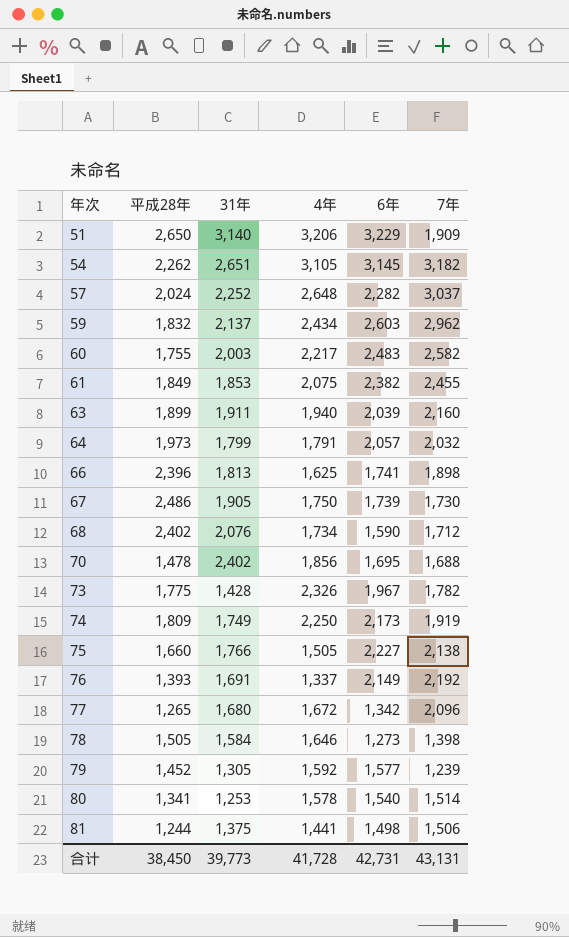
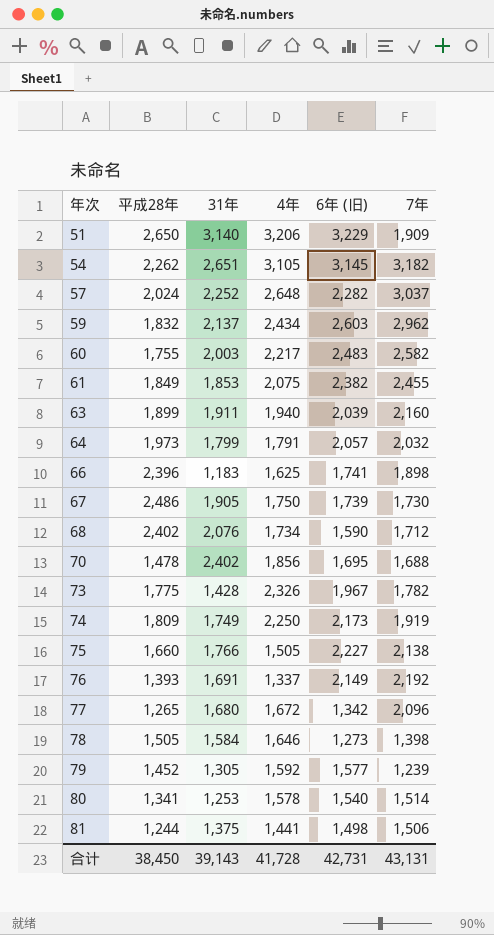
column name: 6年 -> 6年 (旧)
66 | 31年: 1,813 -> 1,183
合计 | 31年: 39,773 -> 39,143

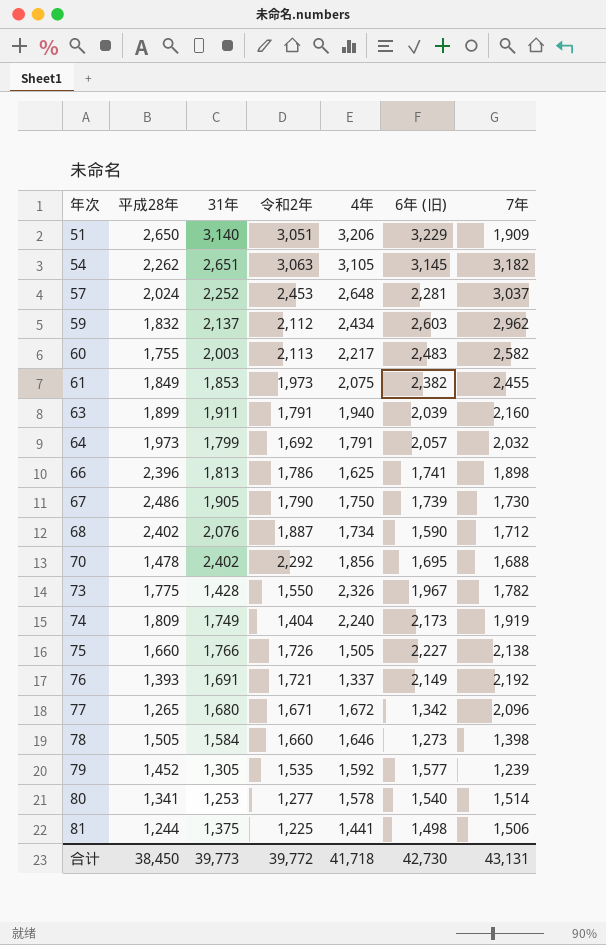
column 令和2年 | position: none -> 4
57 | 6年 (旧): 2,282 -> 2,281
66 | 31年: 1,183 -> 1,813
74 | 4年: 2,250 -> 2,240
合计 | 31年: 39,143 -> 39,773
合计 | 4年: 41,728 -> 41,718
合计 | 6年 (旧): 42,731 -> 42,730

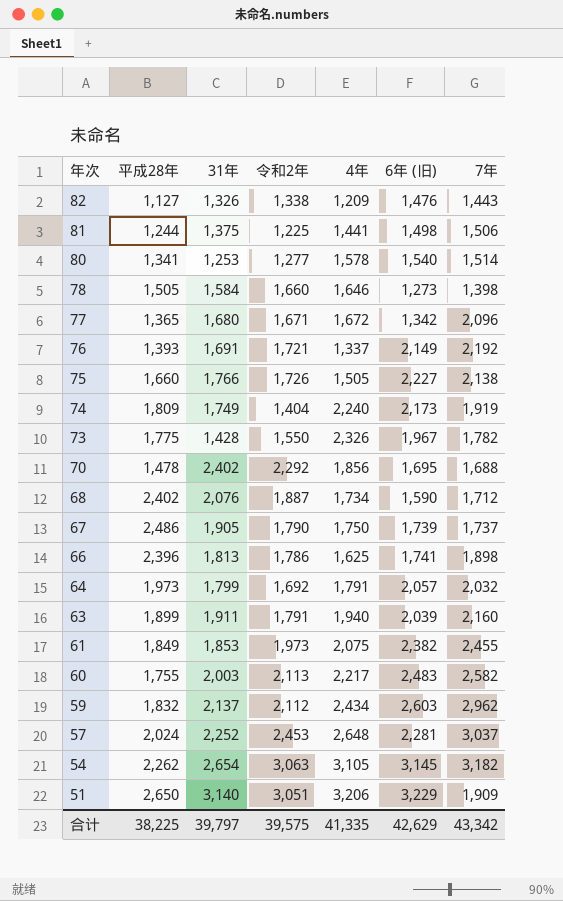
row order: 年次 ascending -> 年次 descending
row 79: 1,452 | 1,305 | 1,535 | 1,592 | 1,577 | 1,239 -> none
row 82: none -> 1,127 | 1,326 | 1,338 | 1,209 | 1,476 | 1,443
77 | 平成28年: 1,265 -> 1,365
67 | 7年: 1,730 -> 1,737
54 | 31年: 2,651 -> 2,654
合计 | 平成28年: 38,450 -> 38,225
合计 | 31年: 39,773 -> 39,797
合计 | 令和2年: 39,772 -> 39,575
合计 | 4年: 41,718 -> 41,335
合计 | 6年 (旧): 42,730 -> 42,629
合计 | 7年: 43,131 -> 43,342

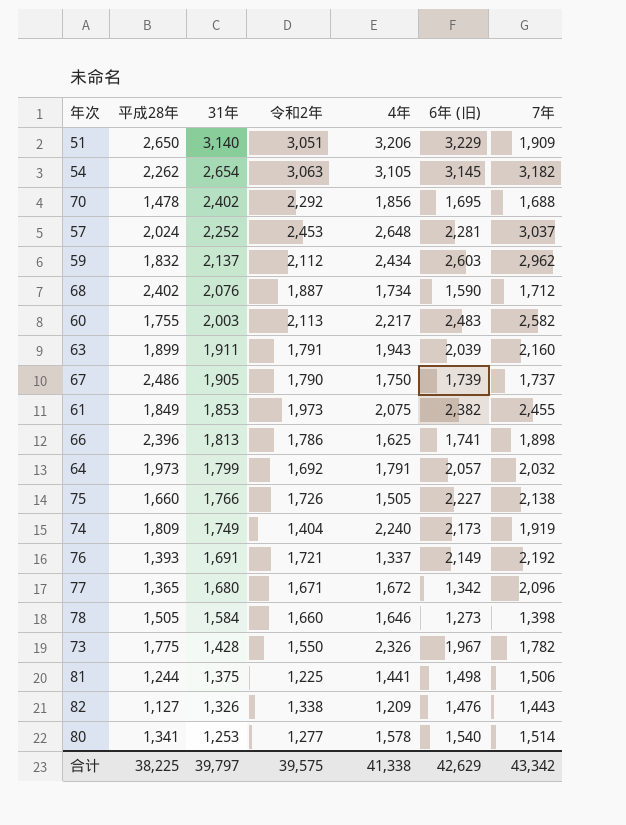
row order: 年次 descending -> 31年 descending
63 | 4年: 1,940 -> 1,943
合计 | 4年: 41,335 -> 41,338

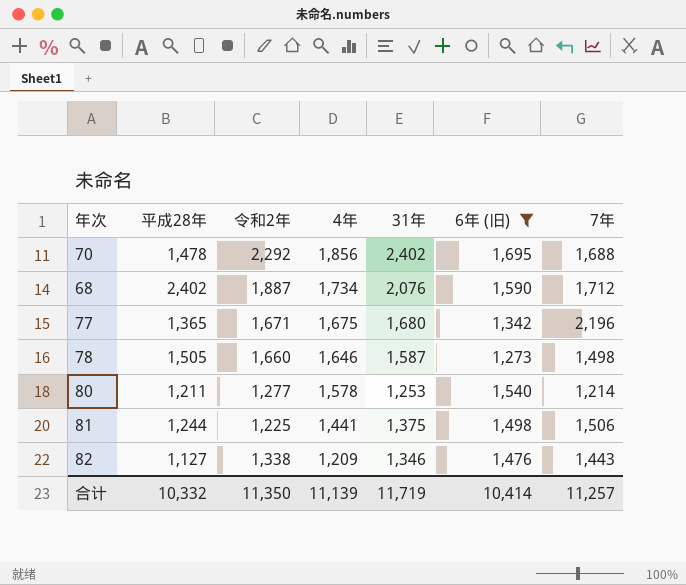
filter: none -> 6年 (旧) <= 1,695
row order: 31年 descending -> 4年 descending
column 31年 | position: 3 -> 5
77 | 4年: 1,672 -> 1,675
77 | 7年: 2,096 -> 2,196
78 | 31年: 1,584 -> 1,587
78 | 7年: 1,398 -> 1,498
80 | 平成28年: 1,341 -> 1,211
80 | 7年: 1,514 -> 1,214
82 | 31年: 1,326 -> 1,346
合计 | 平成28年: 38,225 -> 10,332
合计 | 令和2年: 39,575 -> 11,350
合计 | 4年: 41,338 -> 11,139
合计 | 31年: 39,797 -> 11,719
合计 | 6年 (旧): 42,629 -> 10,414
合计 | 7年: 43,342 -> 11,257

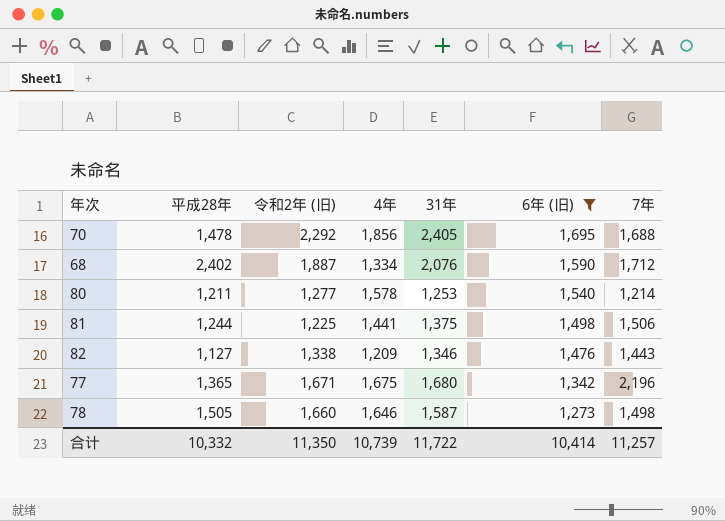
row order: 4年 descending -> 6年 (旧) descending
column name: 令和2年 -> 令和2年 (旧)
70 | 31年: 2,402 -> 2,405
68 | 4年: 1,734 -> 1,334
合计 | 4年: 11,139 -> 10,739
合计 | 31年: 11,719 -> 11,722

